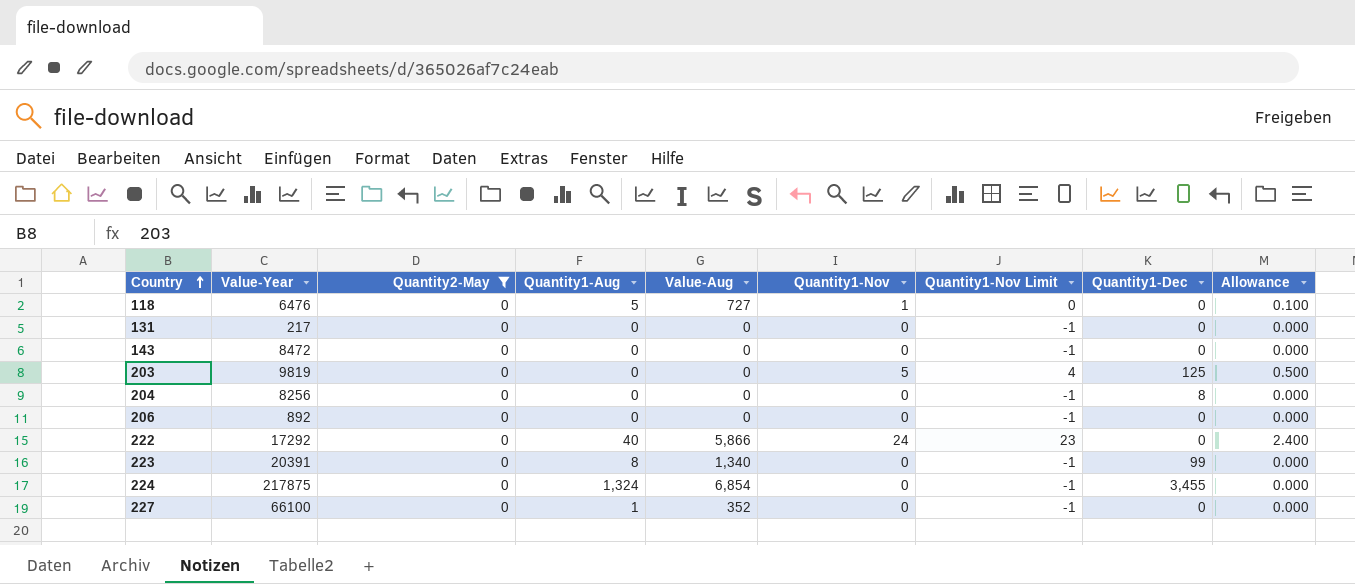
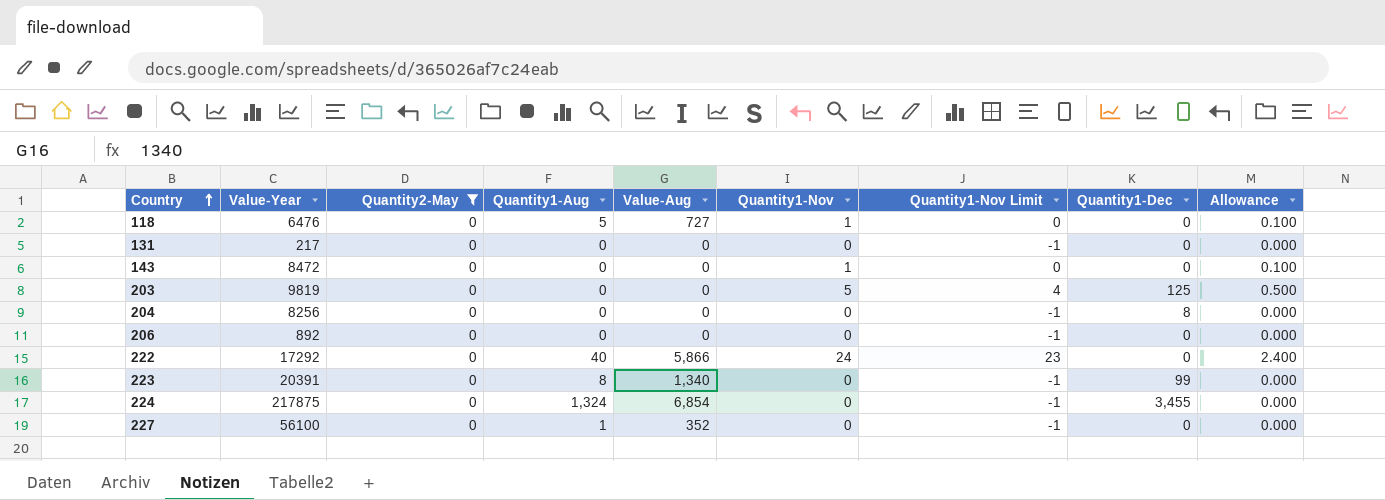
143 | Quantity1-Nov: 0 -> 1
143 | Quantity1-Nov Limit: -1 -> 0
143 | Allowance: 0.000 -> 0.100
227 | Value-Year: 66100 -> 56100

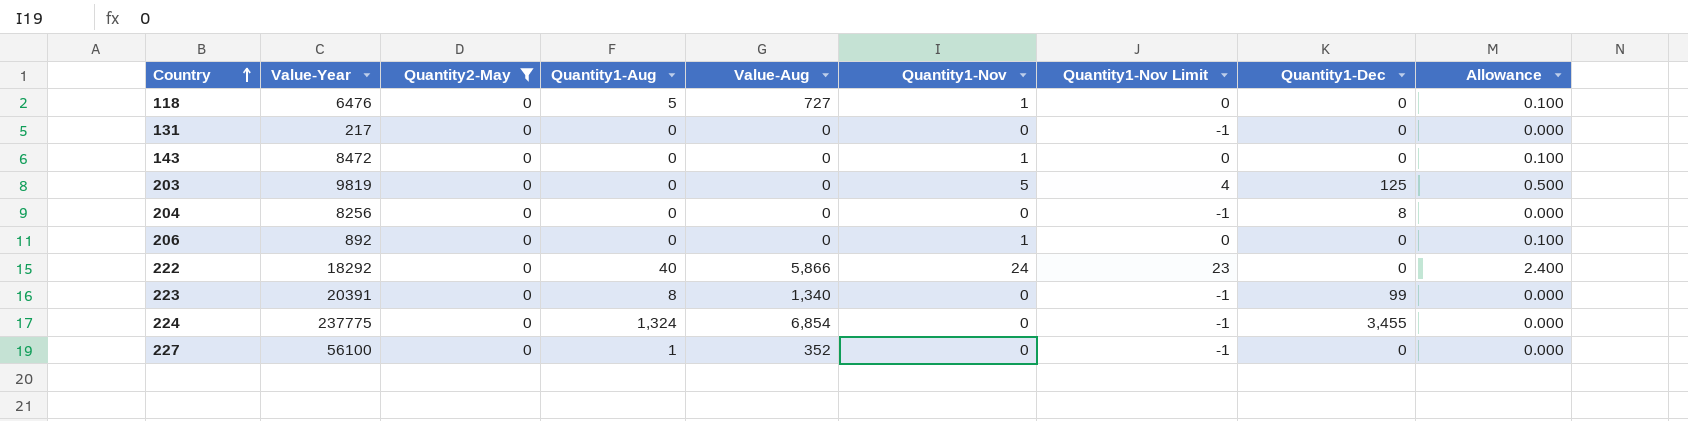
206 | Quantity1-Nov: 0 -> 1
206 | Quantity1-Nov Limit: -1 -> 0
206 | Allowance: 0.000 -> 0.100
222 | Value-Year: 17292 -> 18292
224 | Value-Year: 217875 -> 237775

